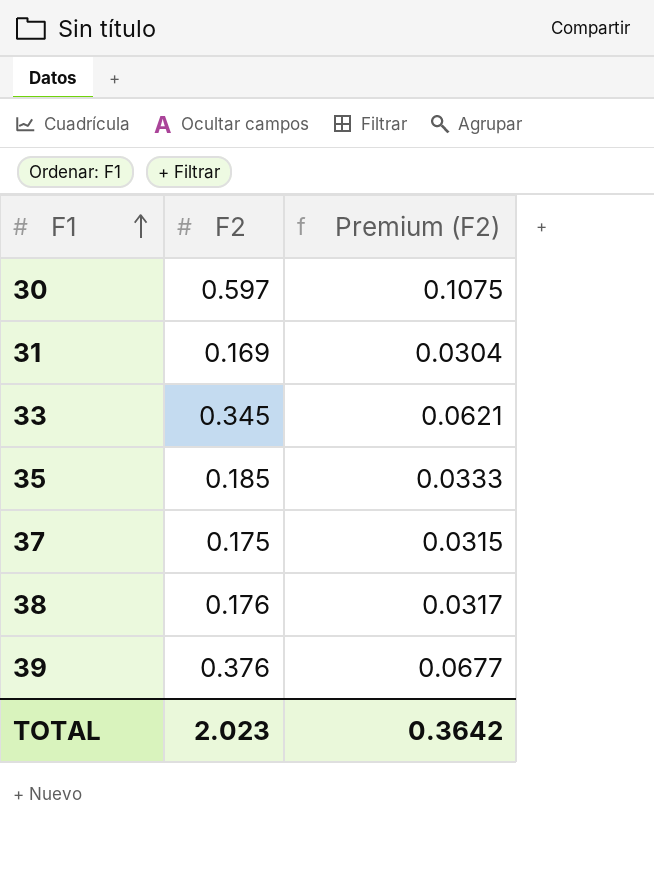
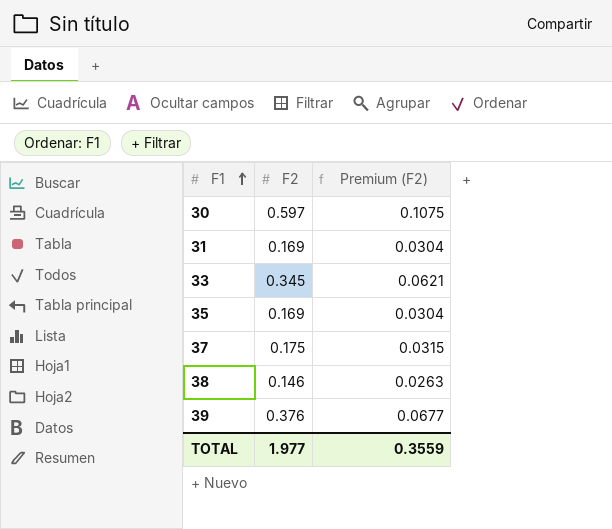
35 | F2: 0.185 -> 0.169
35 | Premium (F2): 0.0333 -> 0.0304
38 | F2: 0.176 -> 0.146
38 | Premium (F2): 0.0317 -> 0.0263
TOTAL | F2: 2.023 -> 1.977
TOTAL | Premium (F2): 0.3642 -> 0.3559

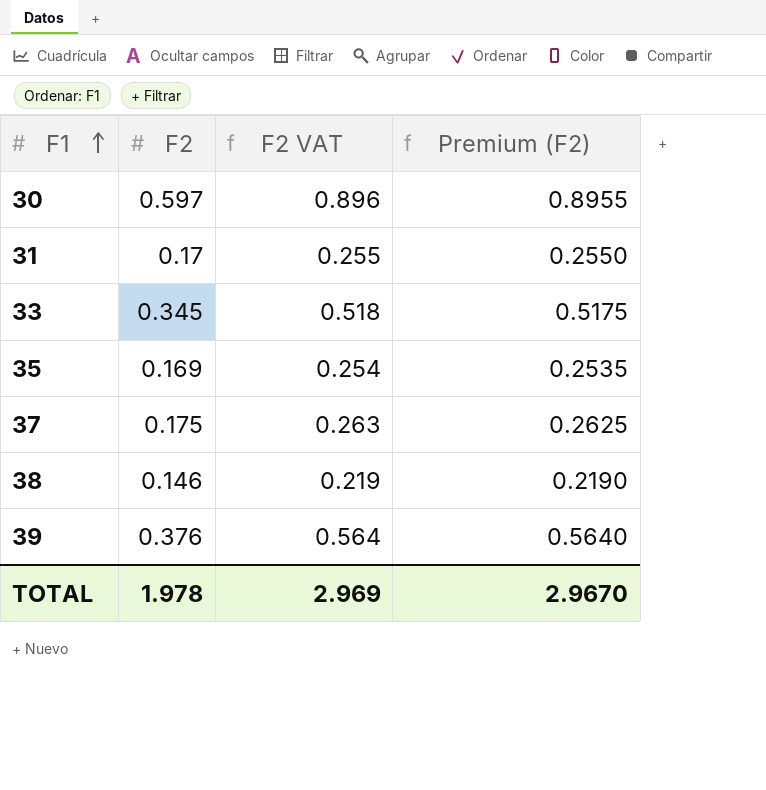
column F2 VAT | formula: none -> [F2] * 1.5
column Premium (F2) | formula: [F2] * 0.18 -> [F2] * 1.5
31 | F2: 0.169 -> 0.17
TOTAL | F2: 1.977 -> 1.978
TOTAL | Premium (F2): 0.3559 -> 2.9670

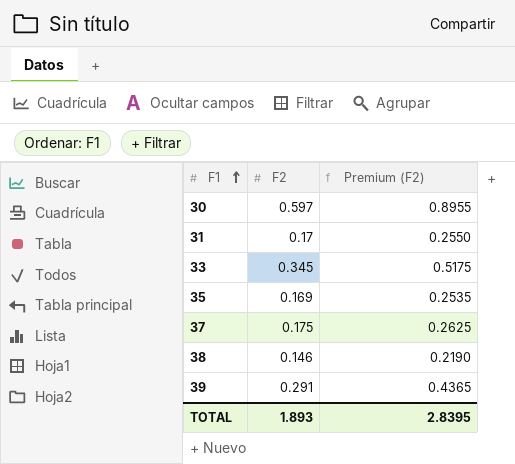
column F2 VAT | formula: [F2] * 1.5 -> none
39 | F2: 0.376 -> 0.291
39 | Premium (F2): 0.5640 -> 0.4365
TOTAL | F2: 1.978 -> 1.893
TOTAL | Premium (F2): 2.9670 -> 2.8395

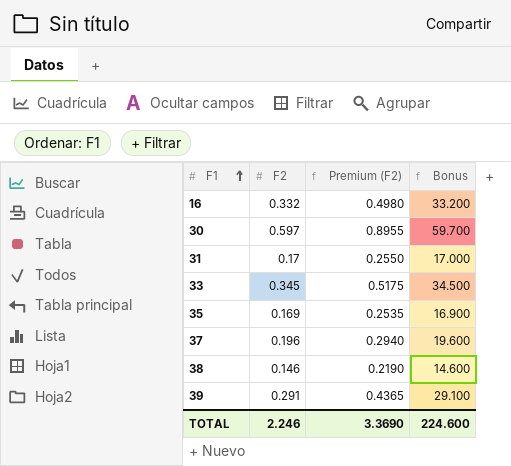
column Bonus | formula: none -> [F2] * 100
row 16: none -> 0.332 | 0.4980 | 33.200
37 | F2: 0.175 -> 0.196
37 | Premium (F2): 0.2625 -> 0.2940
TOTAL | F2: 1.893 -> 2.246
TOTAL | Premium (F2): 2.8395 -> 3.3690

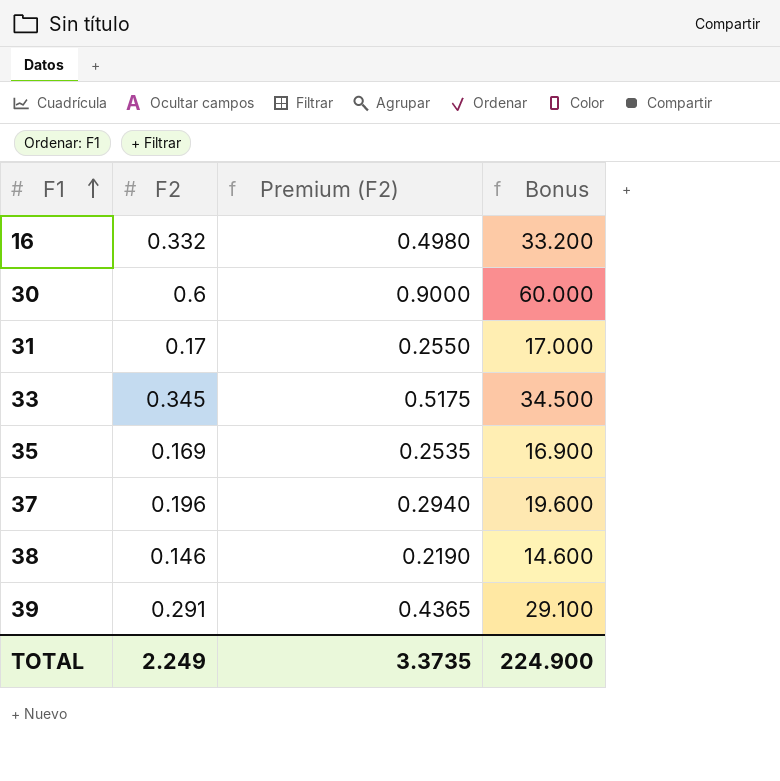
30 | F2: 0.597 -> 0.6
30 | Premium (F2): 0.8955 -> 0.9000
30 | Bonus: 59.700 -> 60.000
TOTAL | F2: 2.246 -> 2.249
TOTAL | Premium (F2): 3.3690 -> 3.3735
TOTAL | Bonus: 224.600 -> 224.900

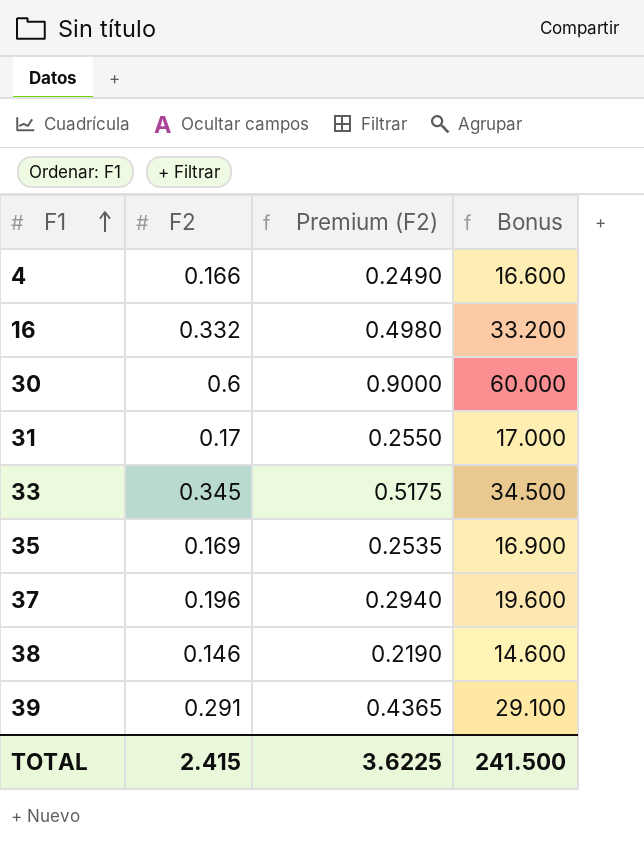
row 4: none -> 0.166 | 0.2490 | 16.600
TOTAL | F2: 2.249 -> 2.415
TOTAL | Premium (F2): 3.3735 -> 3.6225
TOTAL | Bonus: 224.900 -> 241.500

